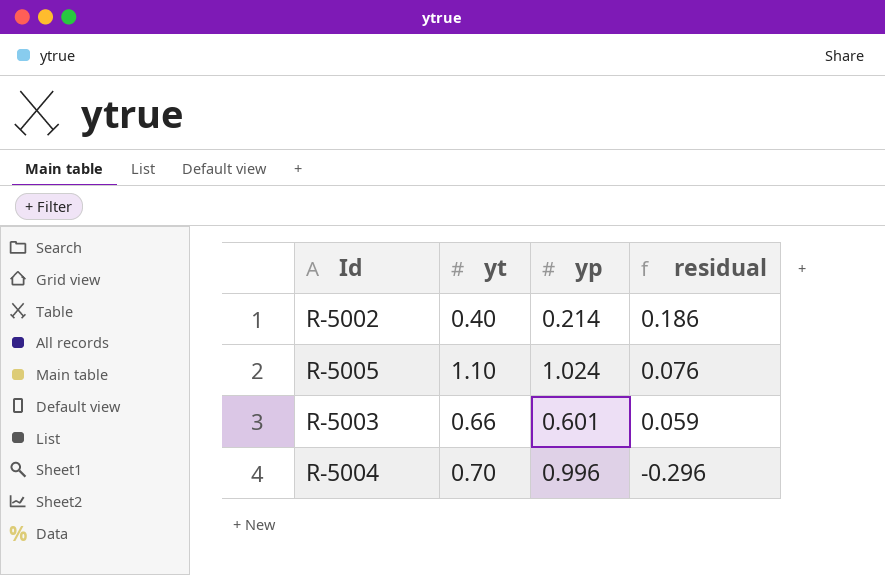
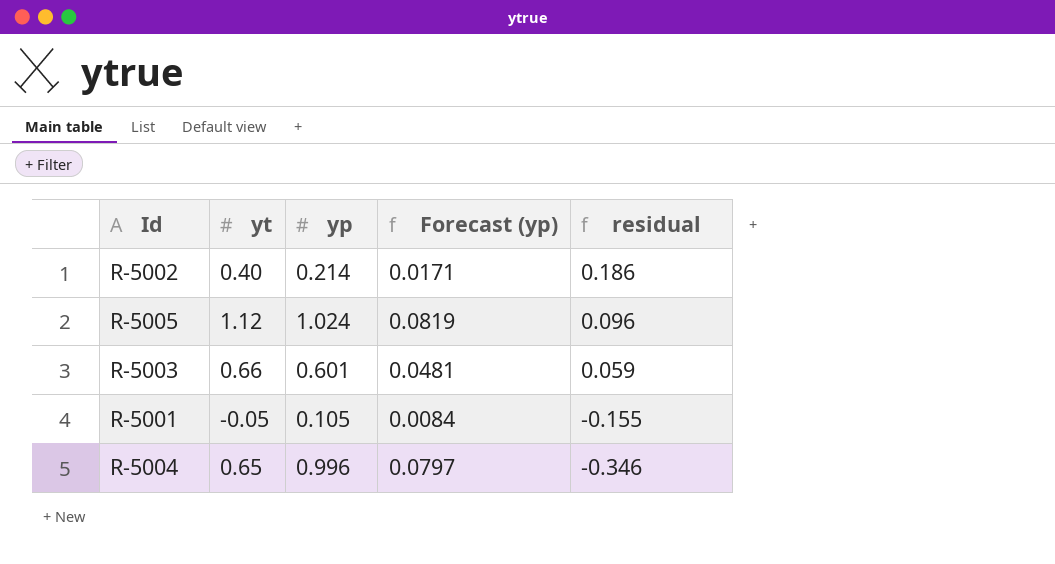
column Forecast (yp) | formula: none -> [yp] * 0.08
R-5005 | yt: 1.10 -> 1.12
R-5005 | residual: 0.076 -> 0.096
row R-5001: none -> -0.05 | 0.105 | 0.0084 | -0.155
R-5004 | yt: 0.70 -> 0.65
R-5004 | residual: -0.296 -> -0.346

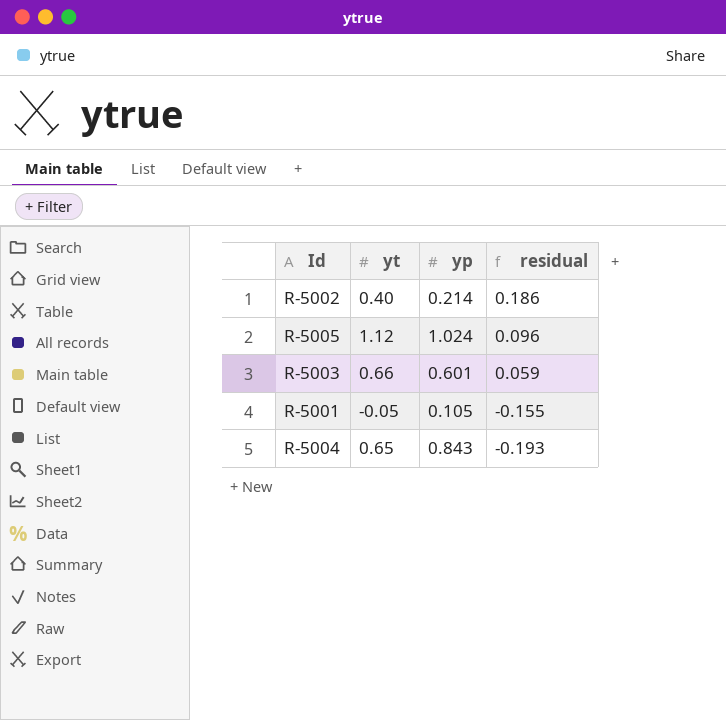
column Forecast (yp) | formula: [yp] * 0.08 -> none
R-5004 | yp: 0.996 -> 0.843
R-5004 | residual: -0.346 -> -0.193

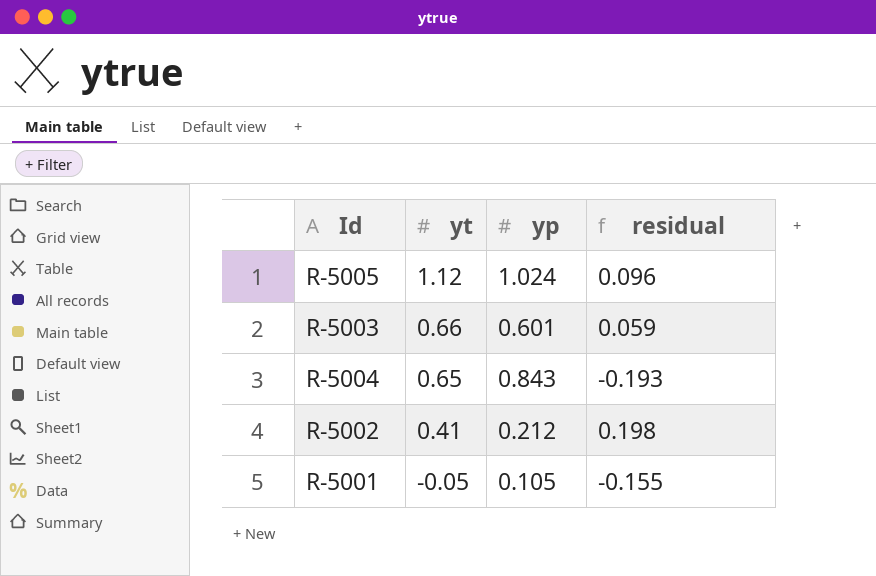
row order: residual descending -> yt descending
R-5002 | yt: 0.40 -> 0.41
R-5002 | yp: 0.214 -> 0.212
R-5002 | residual: 0.186 -> 0.198

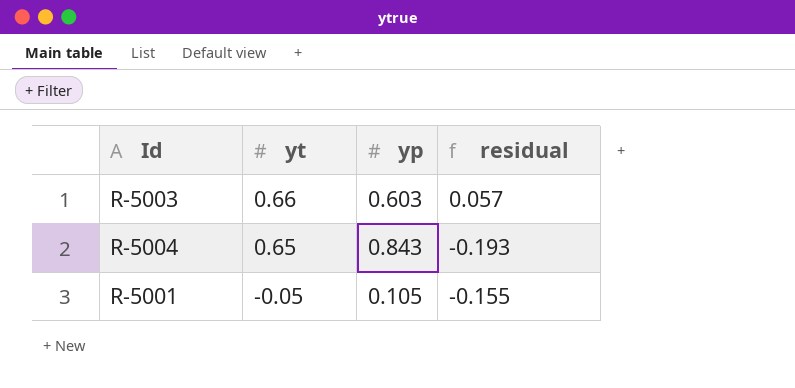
row R-5005: 1.12 | 1.024 | 0.096 -> none
row R-5002: 0.41 | 0.212 | 0.198 -> none
R-5003 | yp: 0.601 -> 0.603
R-5003 | residual: 0.059 -> 0.057

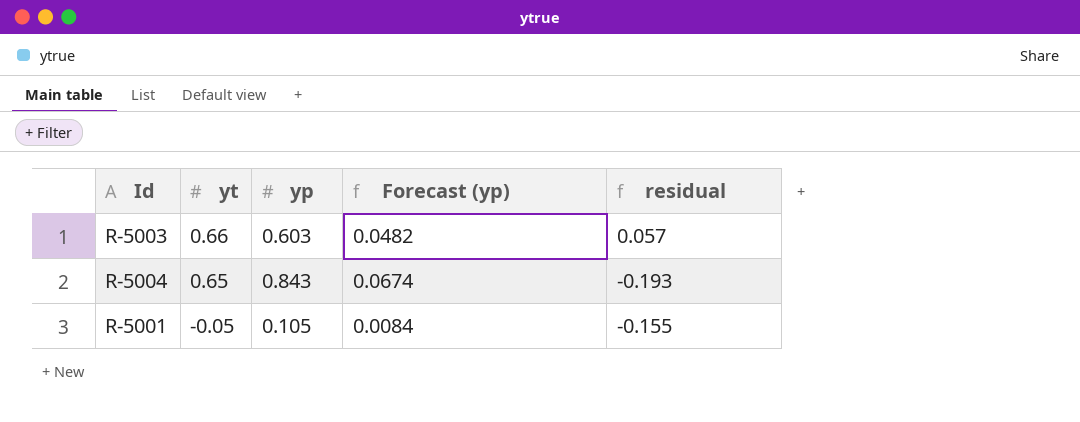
column Forecast (yp) | formula: none -> [yp] * 0.08

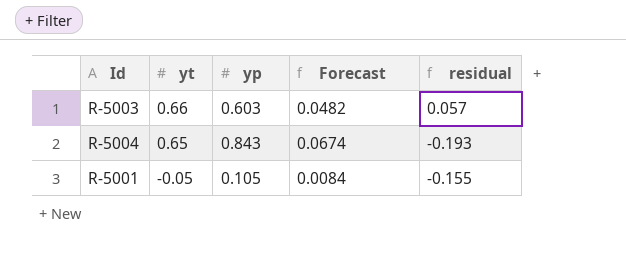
column name: Forecast (yp) -> Forecast

